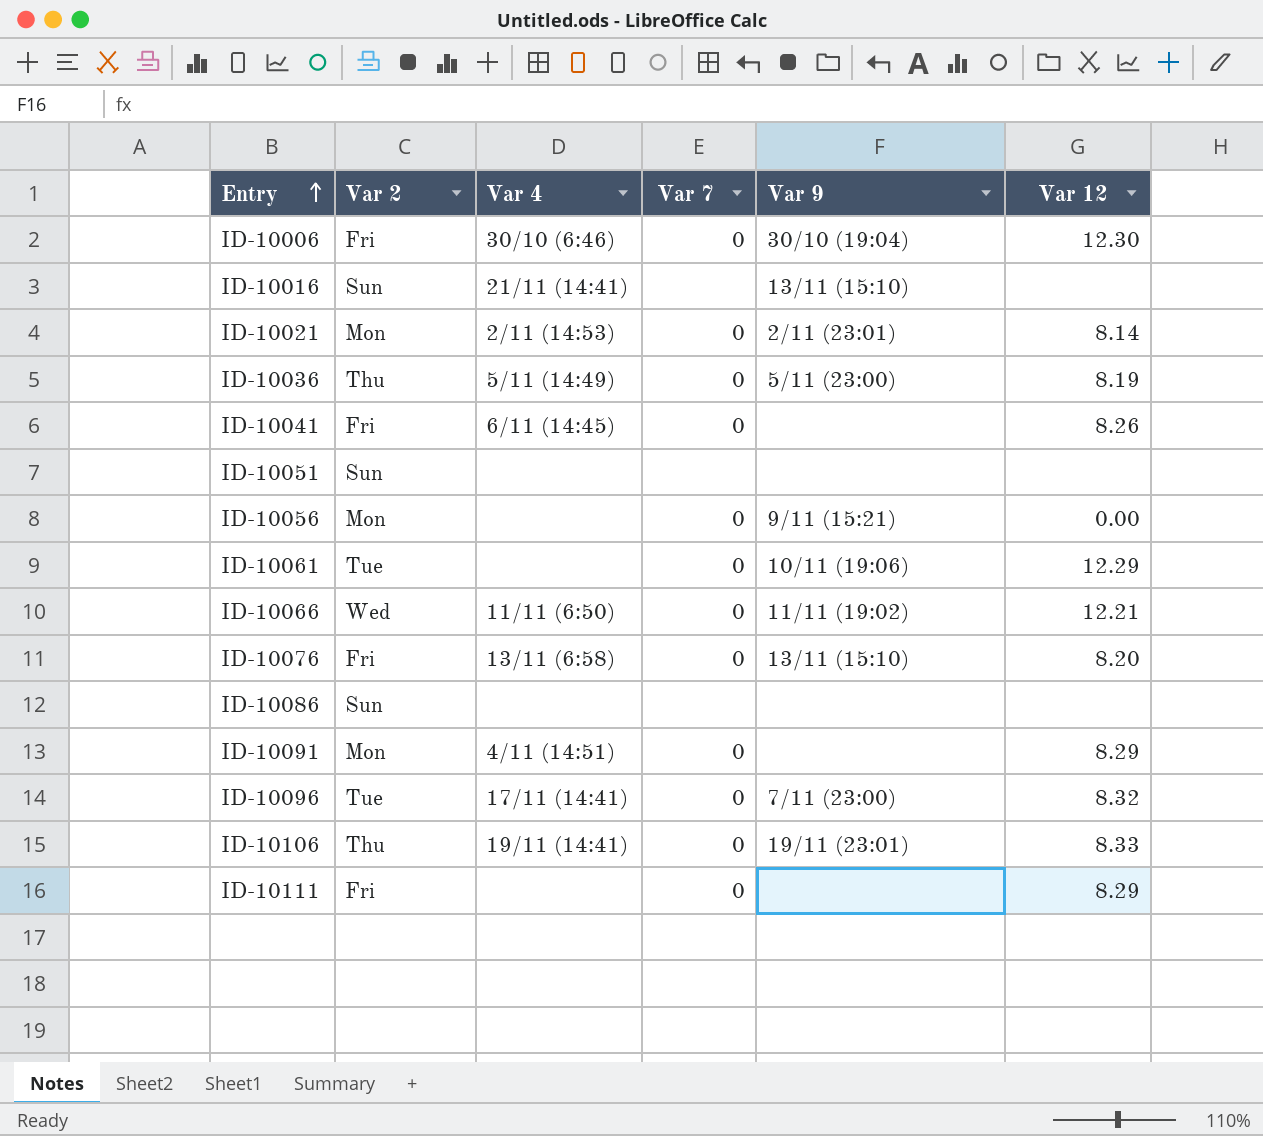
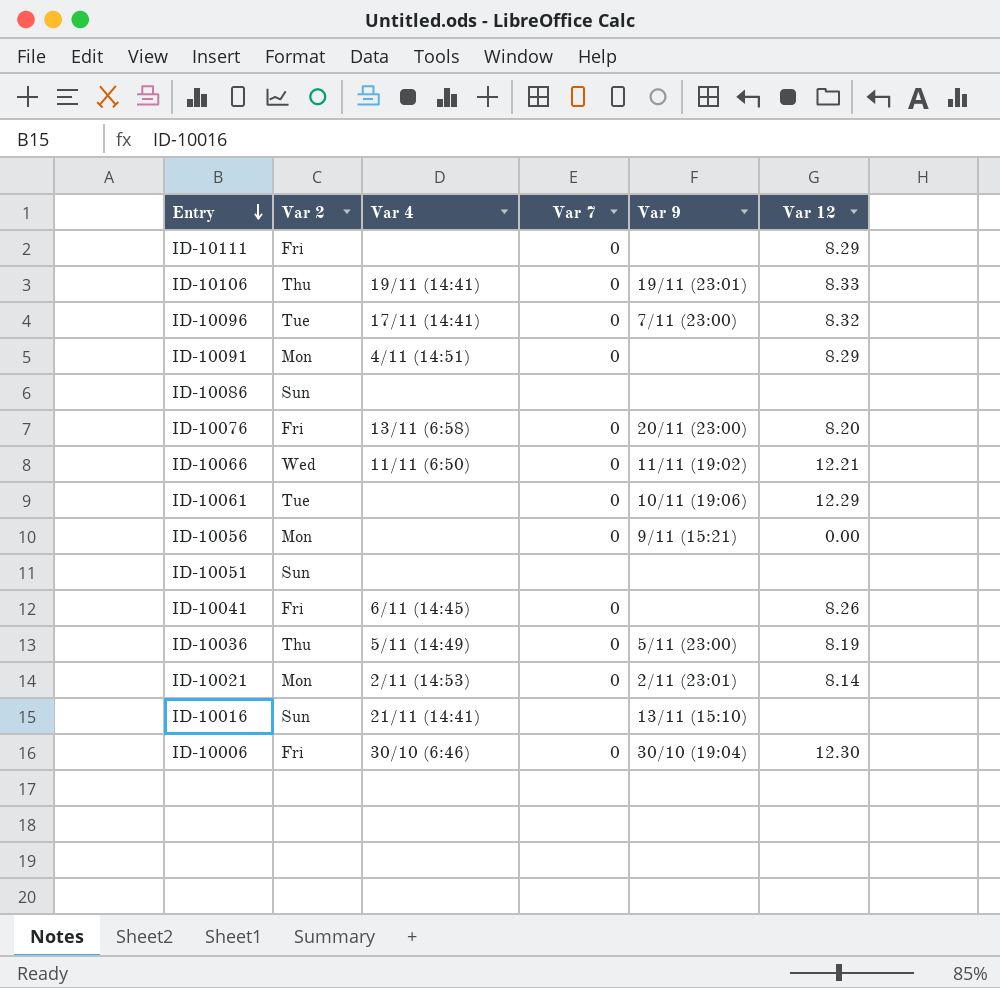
row order: Entry ascending -> Entry descending
ID-10076 | Var 9: 13/11 (15:10) -> 20/11 (23:00)

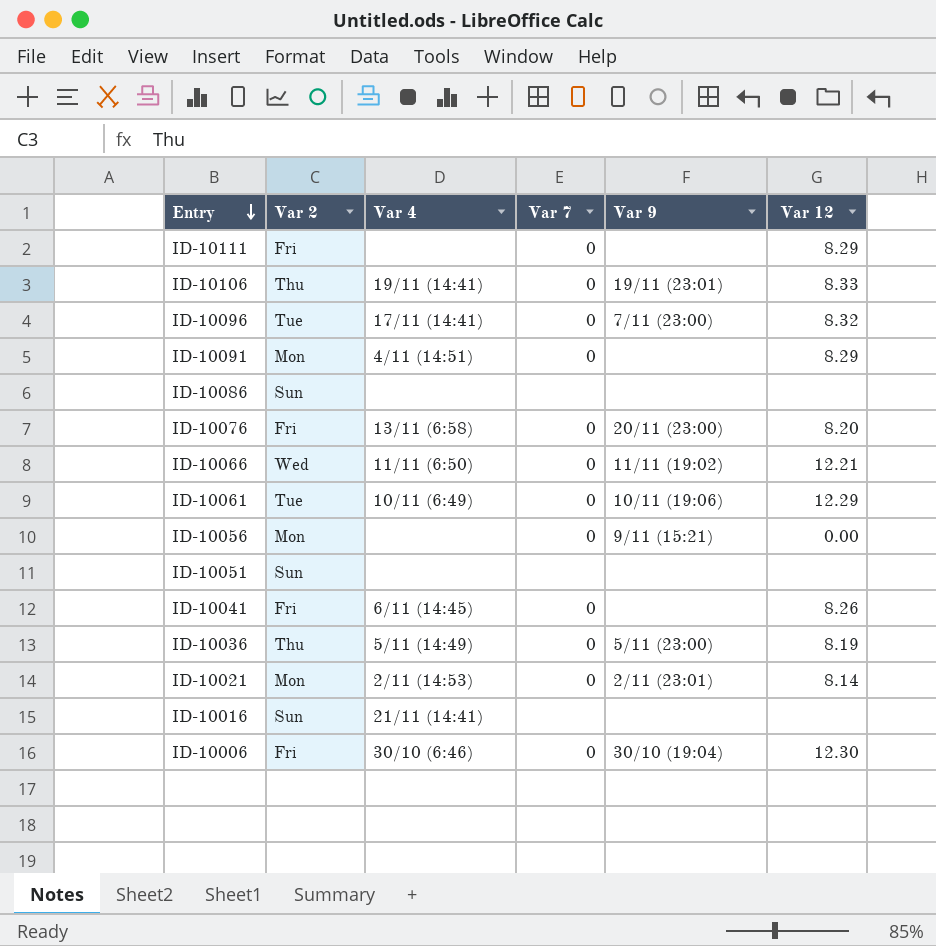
ID-10061 | Var 4: none -> 10/11 (6:49)
ID-10016 | Var 9: 13/11 (15:10) -> none

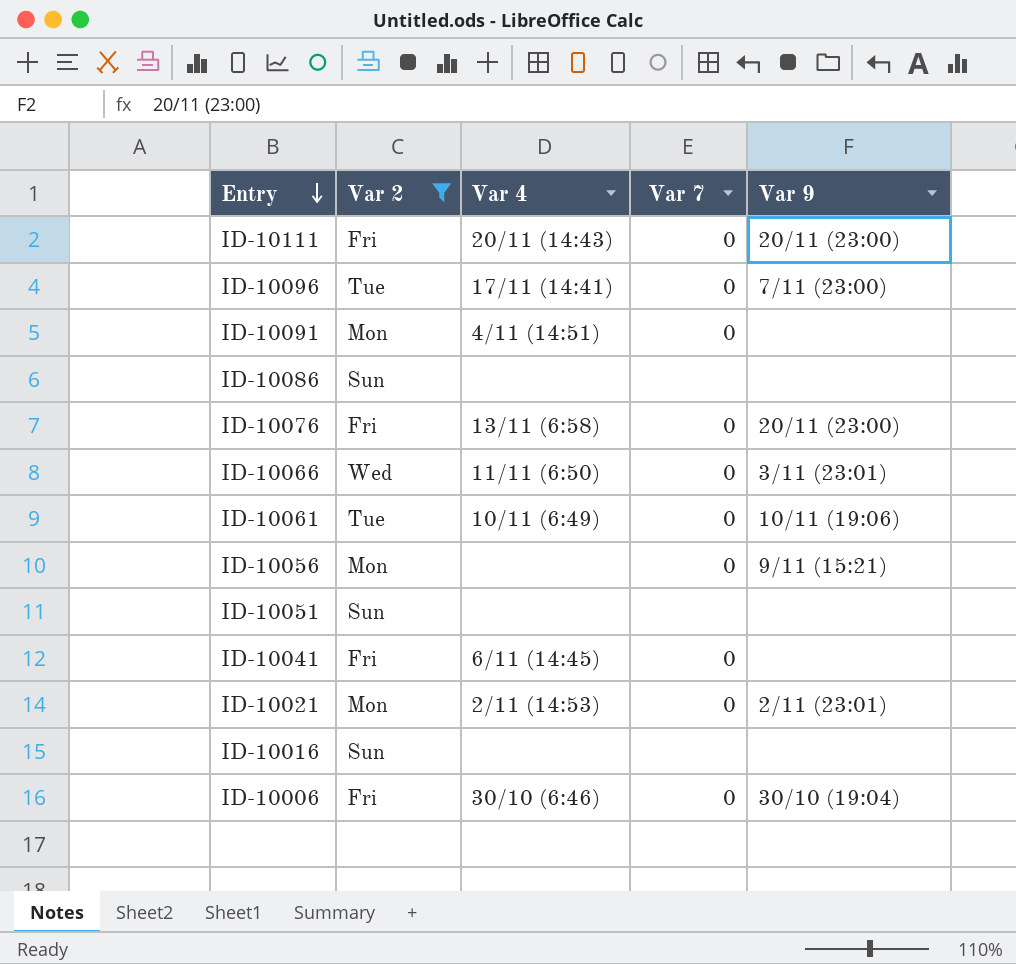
filter: none -> Var 2 != Thu
column Var 12 | position: 6 -> none
ID-10111 | Var 4: none -> 20/11 (14:43)
ID-10111 | Var 9: none -> 20/11 (23:00)
ID-10066 | Var 9: 11/11 (19:02) -> 3/11 (23:01)
ID-10016 | Var 4: 21/11 (14:41) -> none

